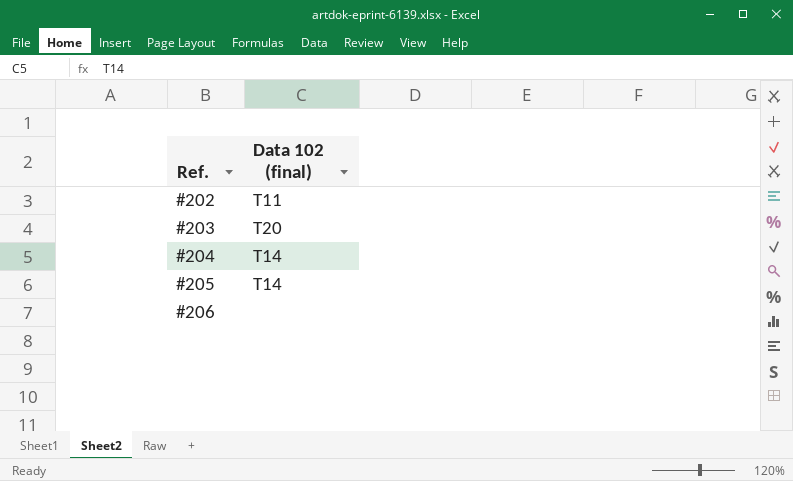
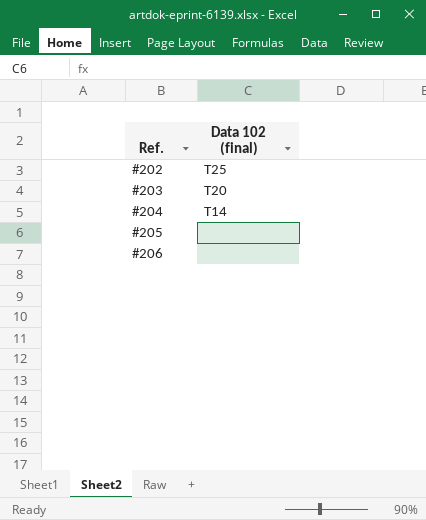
#202 | Data 102 (final): T11 -> T25
#205 | Data 102 (final): T14 -> none

